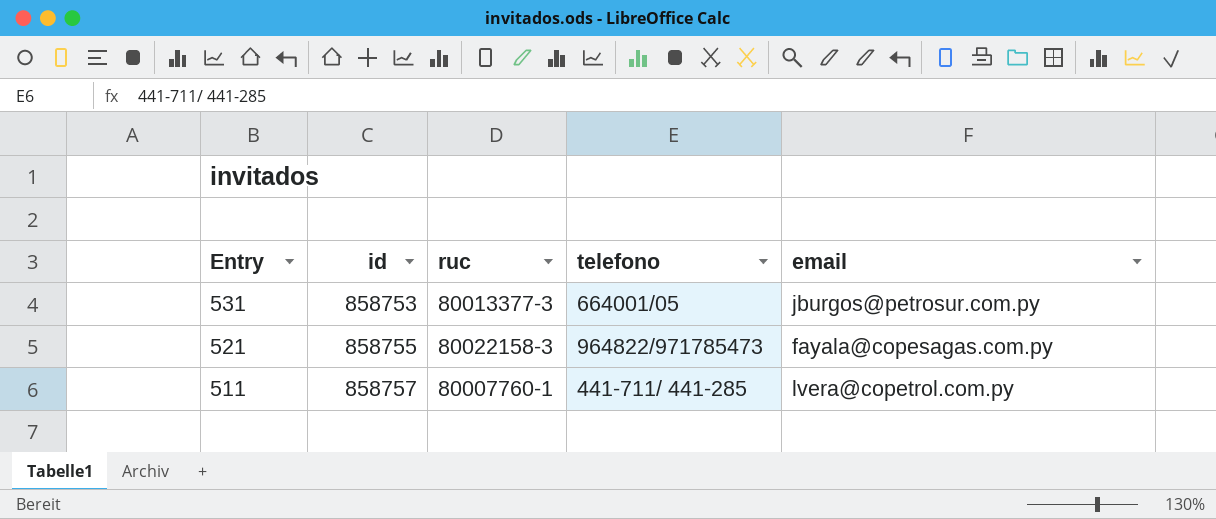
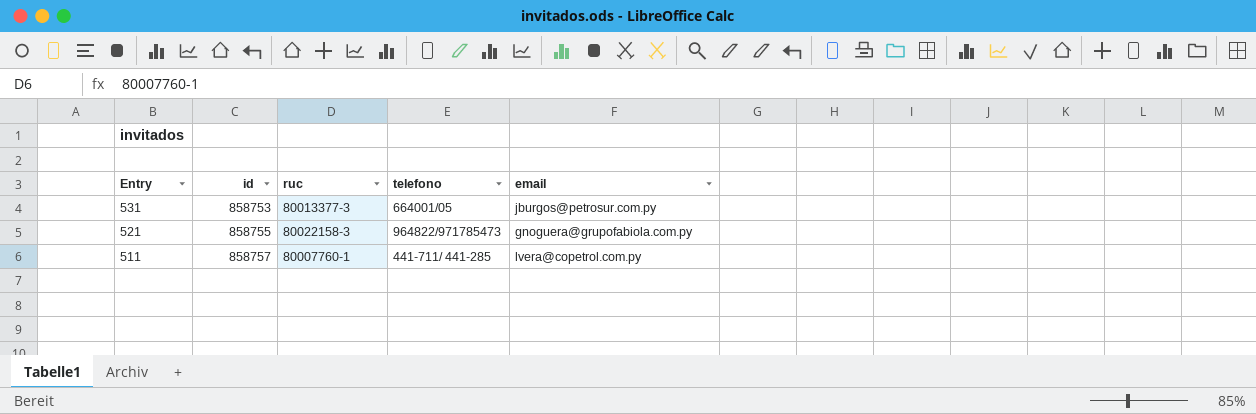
521 | email: fayala@copesagas.com.py -> gnoguera@grupofabiola.com.py

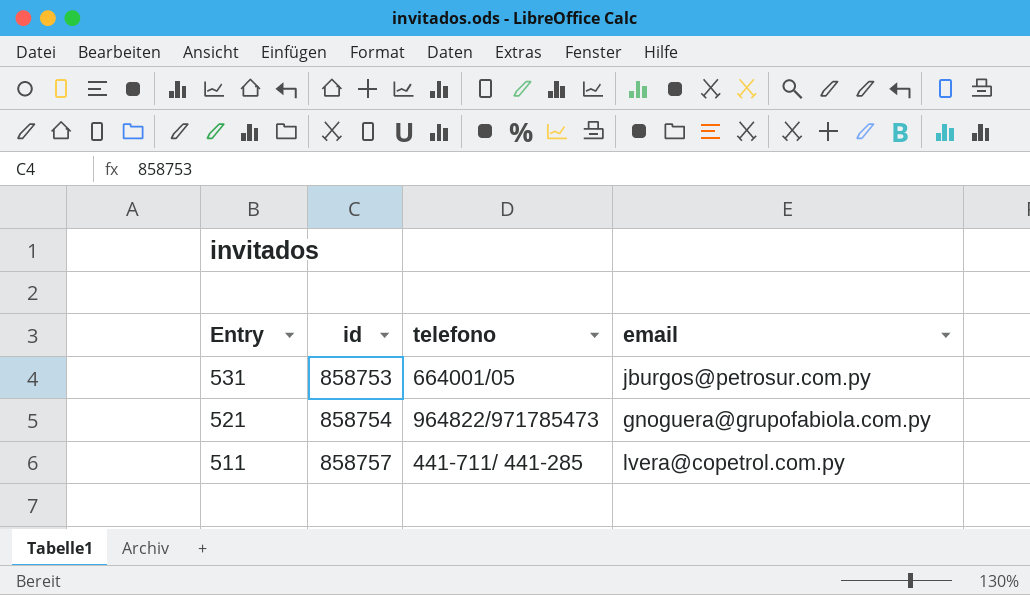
column ruc | position: 3 -> none
521 | id: 858755 -> 858754

